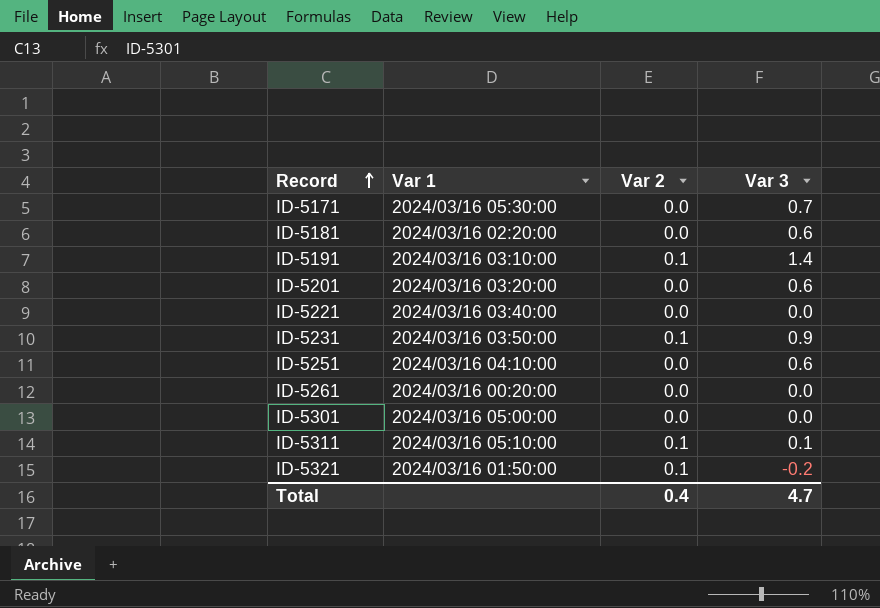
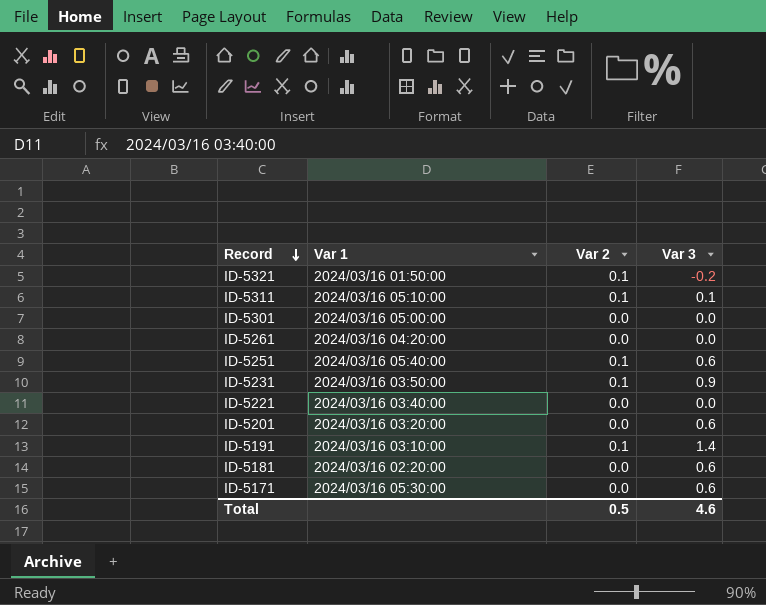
row order: Record ascending -> Record descending
ID-5261 | Var 1: 2024/03/16 00:20:00 -> 2024/03/16 04:20:00
ID-5251 | Var 1: 2024/03/16 04:10:00 -> 2024/03/16 05:40:00
ID-5251 | Var 2: 0.0 -> 0.1
ID-5171 | Var 3: 0.7 -> 0.6
Total | Var 2: 0.4 -> 0.5
Total | Var 3: 4.7 -> 4.6

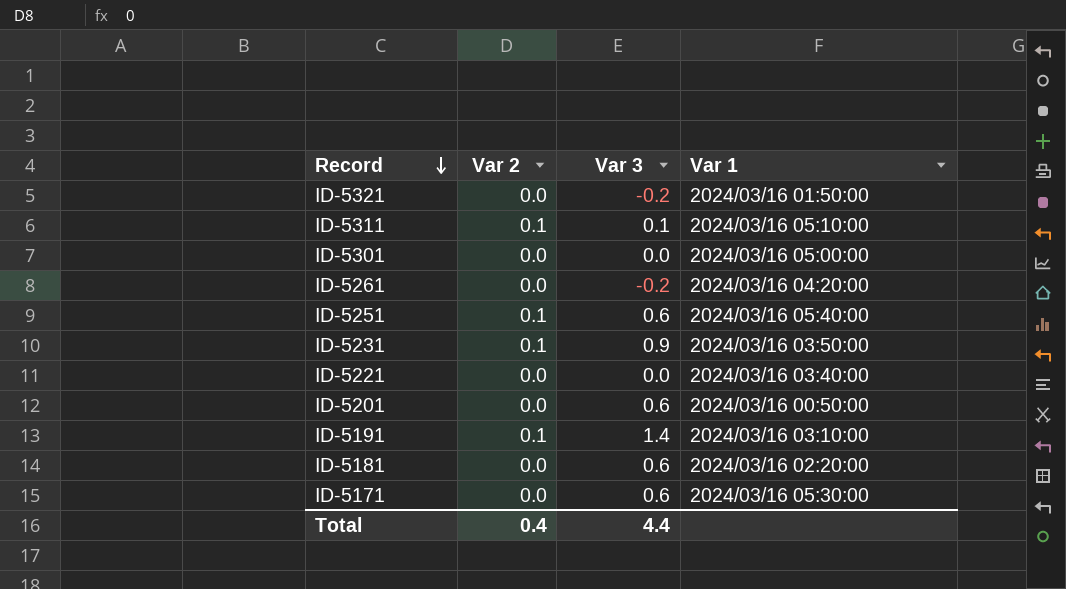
column Var 1 | position: 2 -> 4
ID-5321 | Var 2: 0.1 -> 0.0
ID-5261 | Var 3: 0.0 -> -0.2
ID-5201 | Var 1: 2024/03/16 03:20:00 -> 2024/03/16 00:50:00
Total | Var 2: 0.5 -> 0.4
Total | Var 3: 4.6 -> 4.4

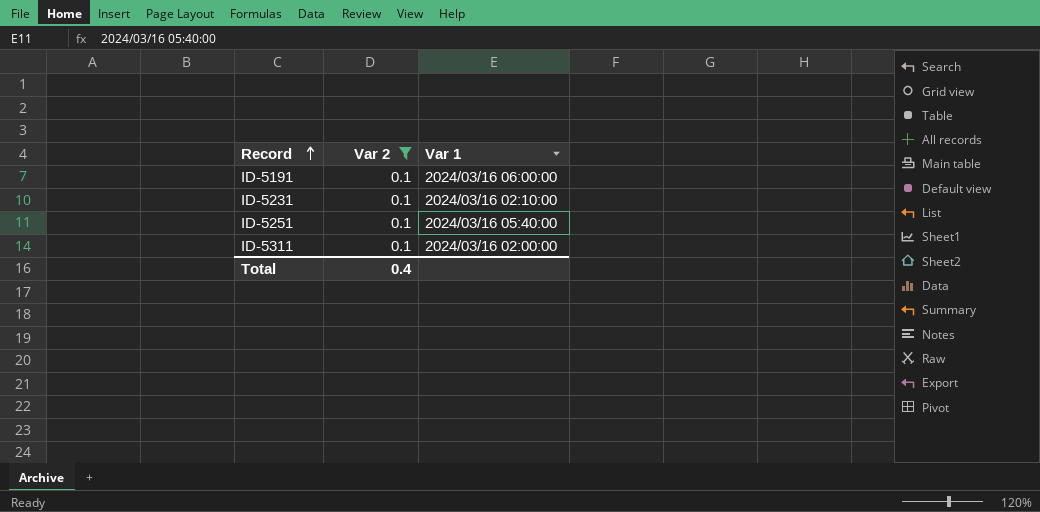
filter: none -> Var 2 = 0.1
row order: Record descending -> Record ascending
column Var 3 | position: 3 -> none
ID-5191 | Var 1: 2024/03/16 03:10:00 -> 2024/03/16 06:00:00
ID-5231 | Var 1: 2024/03/16 03:50:00 -> 2024/03/16 02:10:00
ID-5311 | Var 1: 2024/03/16 05:10:00 -> 2024/03/16 02:00:00

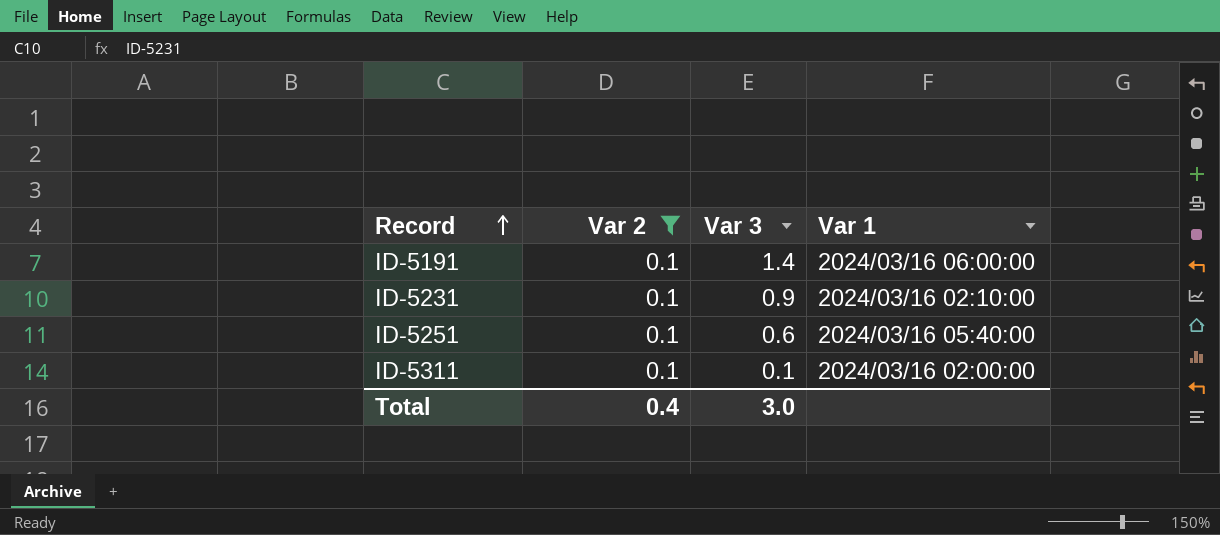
column Var 3 | position: none -> 3

